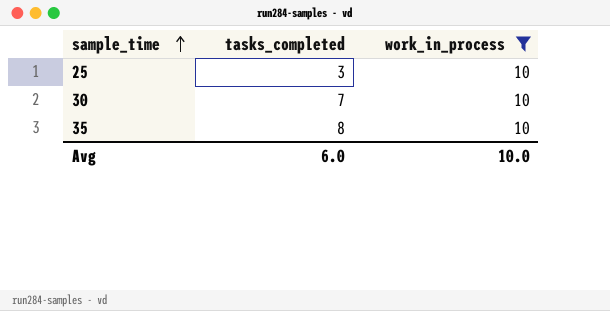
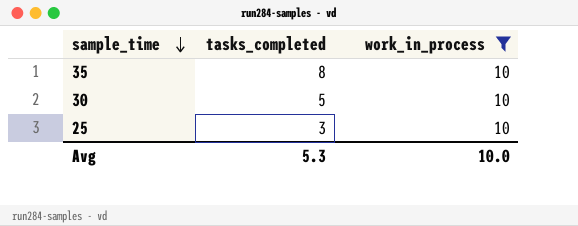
row order: sample_time ascending -> sample_time descending
30 | tasks_completed: 7 -> 5
Avg | tasks_completed: 6.0 -> 5.3

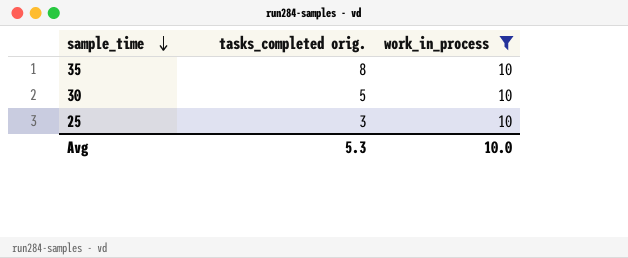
column name: tasks_completed -> tasks_completed orig.

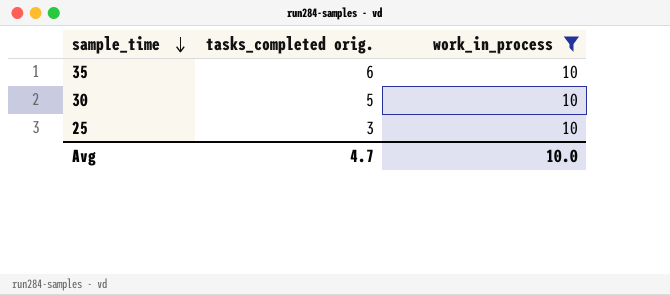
35 | tasks_completed orig.: 8 -> 6
Avg | tasks_completed orig.: 5.3 -> 4.7

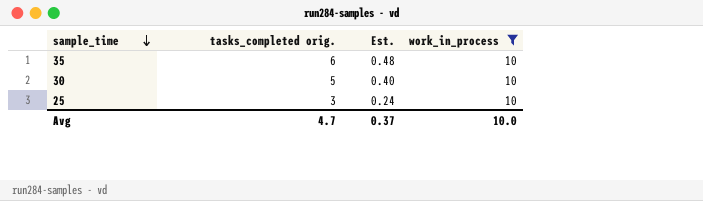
column Est. | formula: none -> [tasks_completed orig.] * 0.08

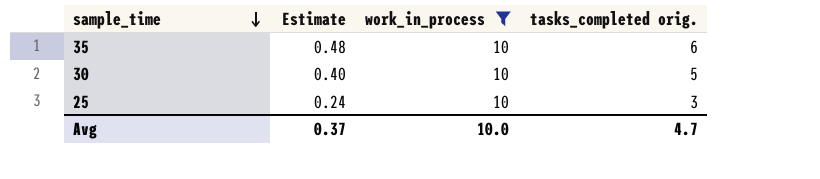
column name: Est. -> Estimate
column tasks_completed orig. | position: 2 -> 4

